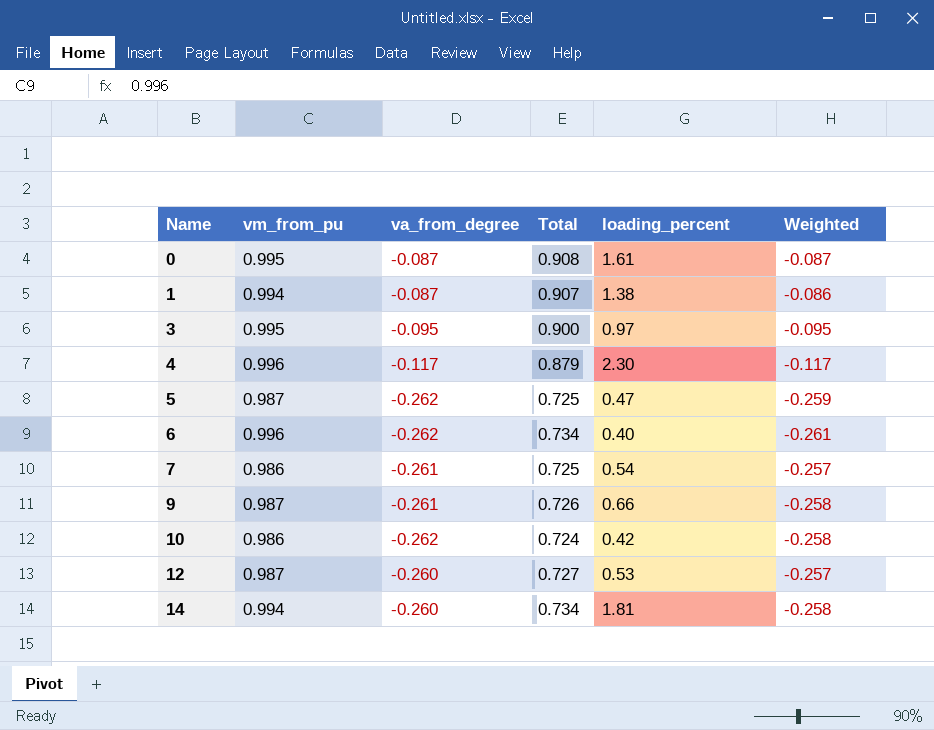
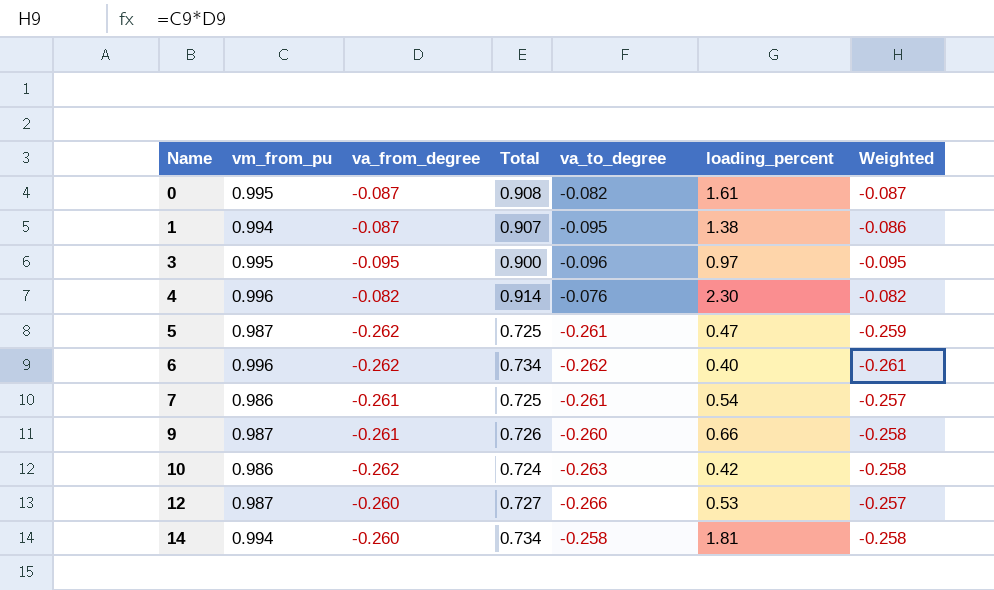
column va_to_degree | position: none -> 5
4 | va_from_degree: -0.117 -> -0.082
4 | Total: 0.879 -> 0.914
4 | Weighted: -0.117 -> -0.082

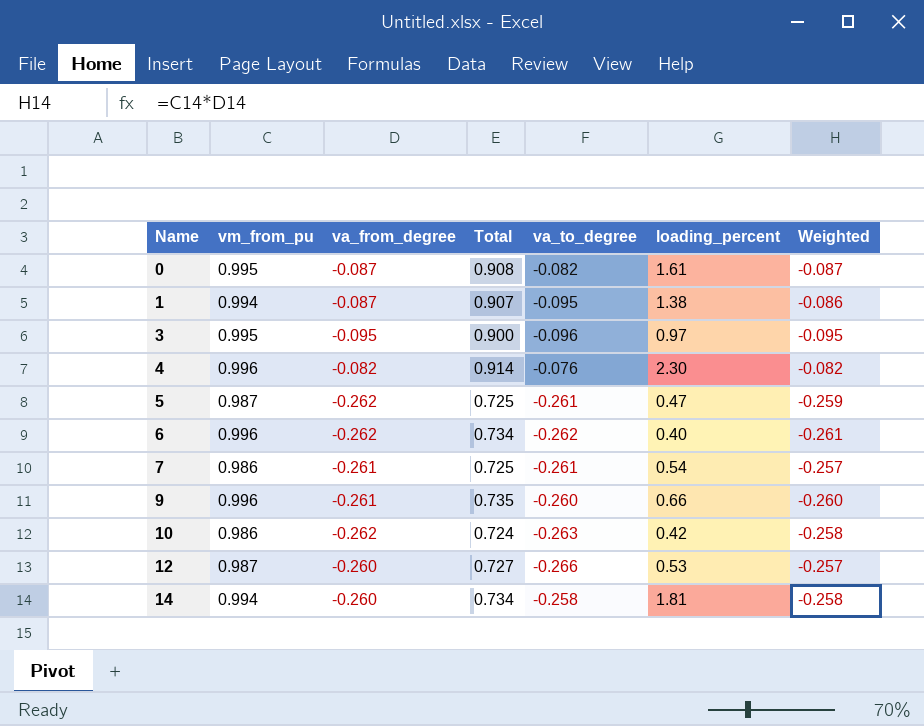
9 | vm_from_pu: 0.987 -> 0.996
9 | Total: 0.726 -> 0.735
9 | Weighted: -0.258 -> -0.260

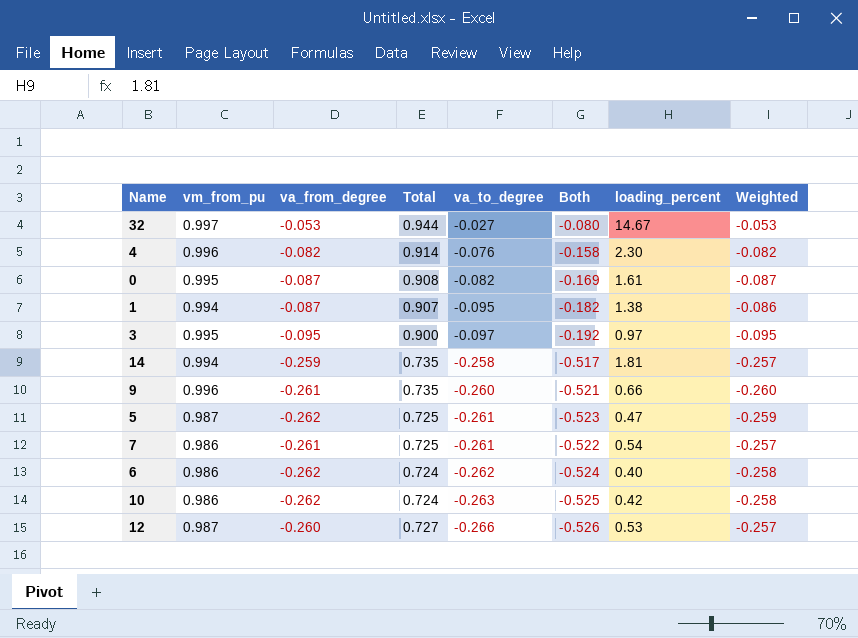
row order: Name ascending -> va_to_degree descending
column Both | formula: none -> [va_from_degree] + [va_to_degree]
row 32: none -> 0.997 | -0.053 | 0.944 | -0.027 | -0.080 | 14.67 | -0.053
3 | va_to_degree: -0.096 -> -0.097
14 | va_from_degree: -0.260 -> -0.259
14 | Total: 0.734 -> 0.735
14 | Weighted: -0.258 -> -0.257
6 | vm_from_pu: 0.996 -> 0.986
6 | Total: 0.734 -> 0.724
6 | Weighted: -0.261 -> -0.258

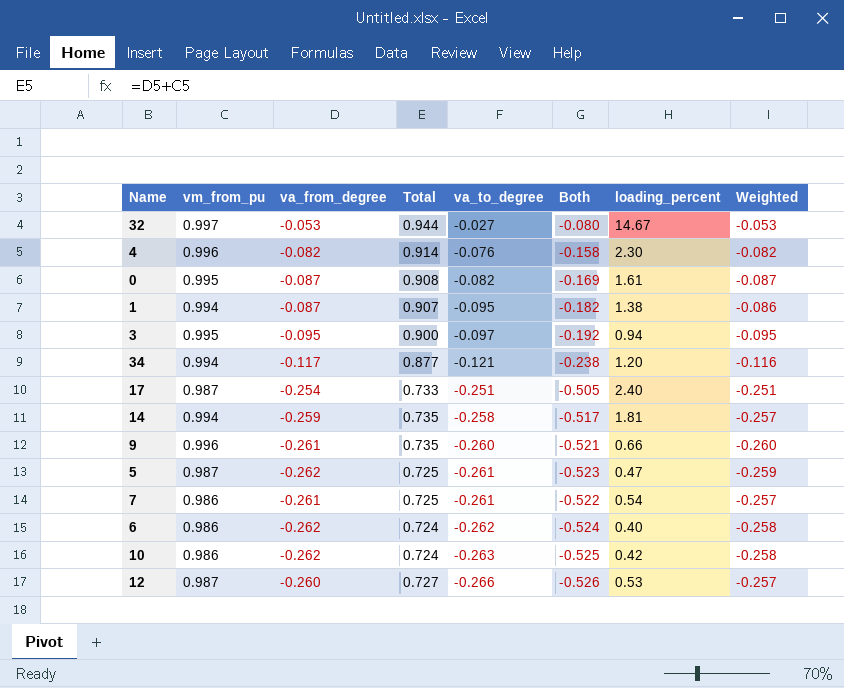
3 | loading_percent: 0.97 -> 0.94
row 34: none -> 0.994 | -0.117 | 0.877 | -0.121 | -0.238 | 1.20 | -0.116
row 17: none -> 0.987 | -0.254 | 0.733 | -0.251 | -0.505 | 2.40 | -0.251

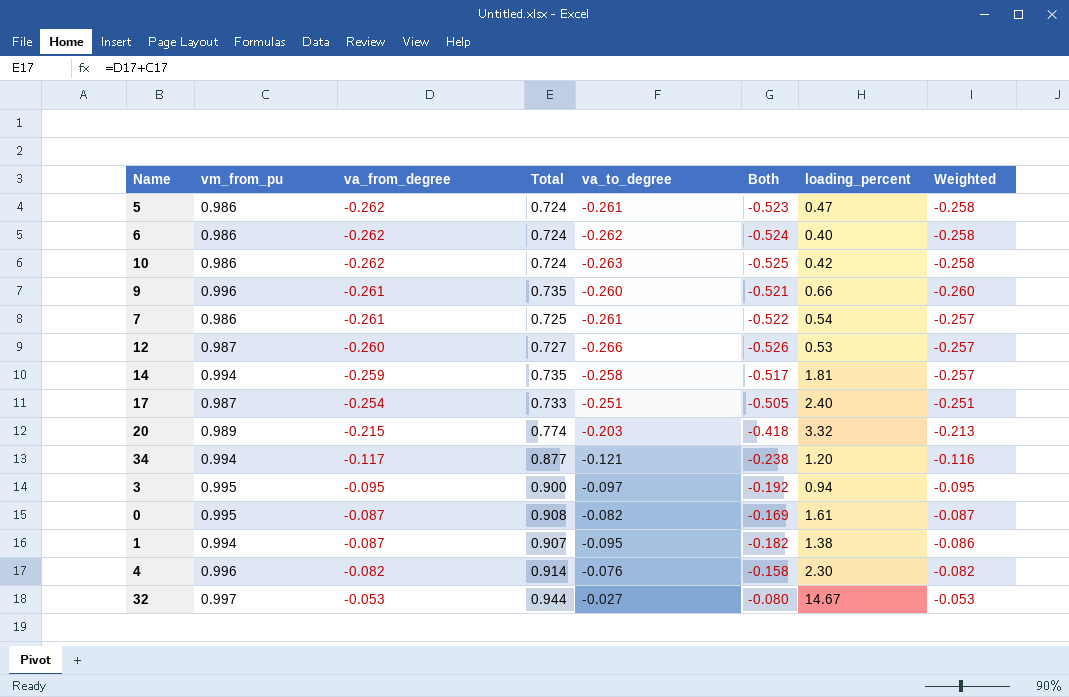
row order: va_to_degree descending -> va_from_degree ascending
5 | vm_from_pu: 0.987 -> 0.986
5 | Total: 0.725 -> 0.724
5 | Weighted: -0.259 -> -0.258
row 20: none -> 0.989 | -0.215 | 0.774 | -0.203 | -0.418 | 3.32 | -0.213

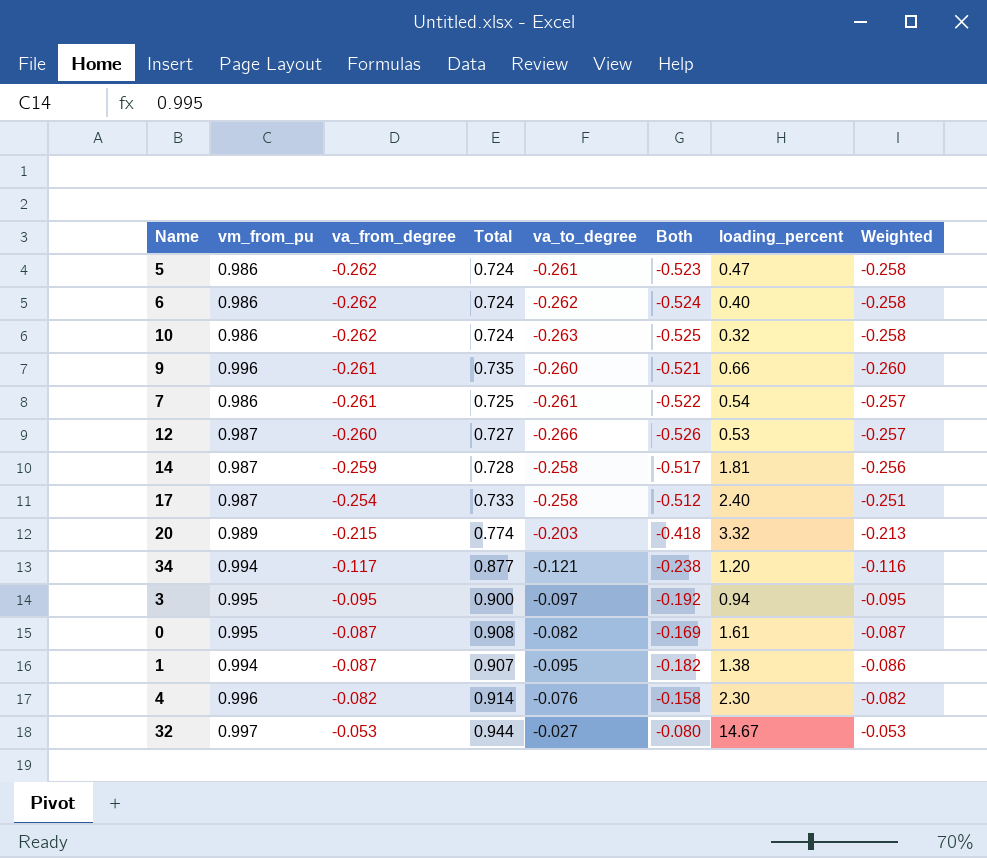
10 | loading_percent: 0.42 -> 0.32
14 | vm_from_pu: 0.994 -> 0.987
14 | Total: 0.735 -> 0.728
14 | Weighted: -0.257 -> -0.256
17 | va_to_degree: -0.251 -> -0.258
17 | Both: -0.505 -> -0.512

